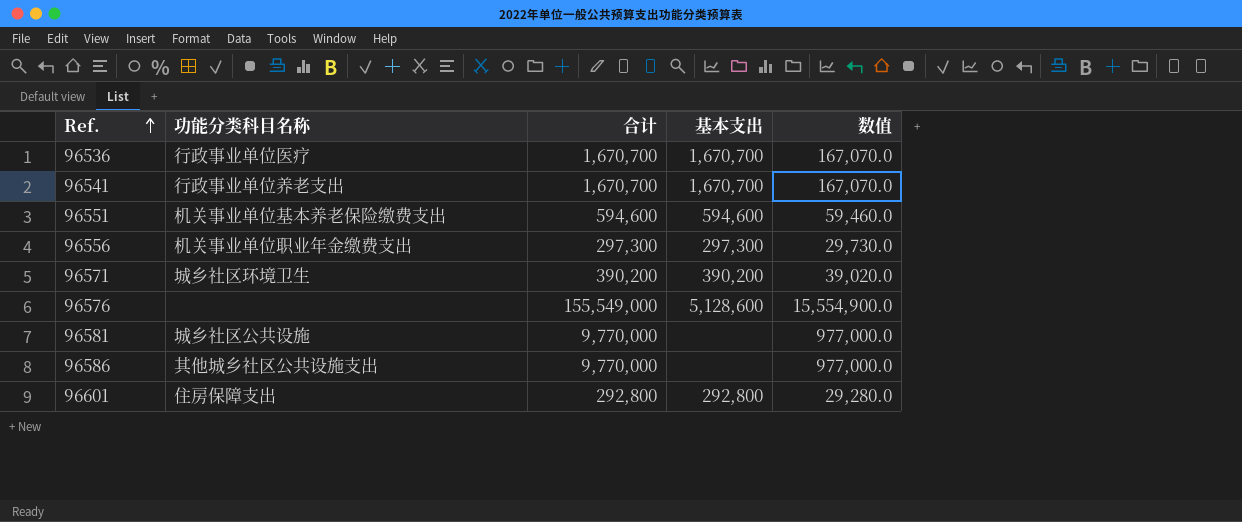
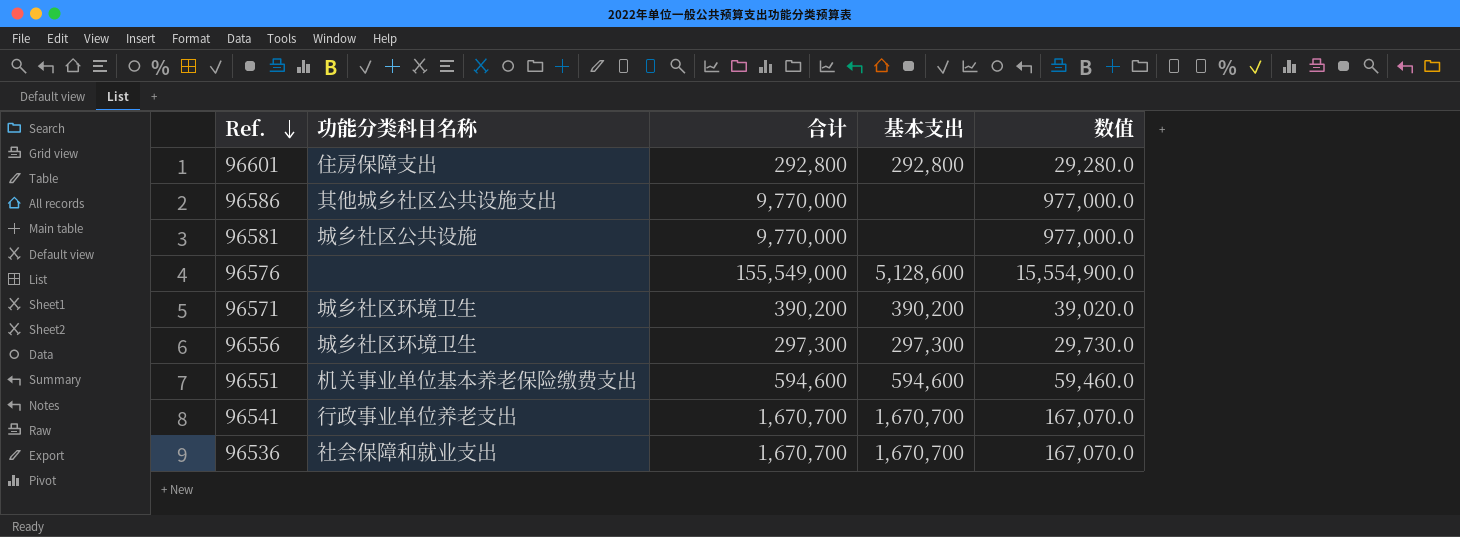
row order: Ref. ascending -> Ref. descending
96556 | 功能分类科目名称: 机关事业单位职业年金缴费支出 -> 城乡社区环境卫生
96536 | 功能分类科目名称: 行政事业单位医疗 -> 社会保障和就业支出

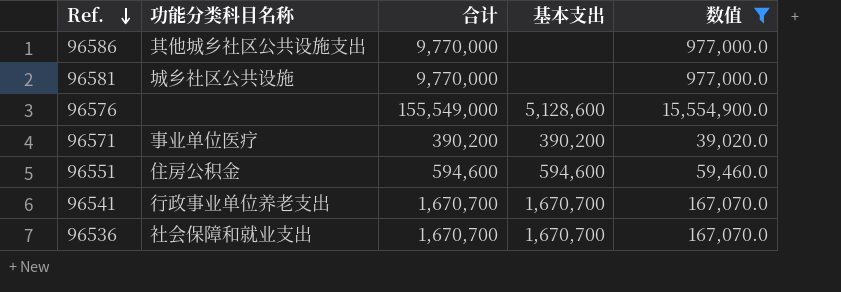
filter: none -> 数值 >= 39,020.0
96571 | 功能分类科目名称: 城乡社区环境卫生 -> 事业单位医疗
96551 | 功能分类科目名称: 机关事业单位基本养老保险缴费支出 -> 住房公积金

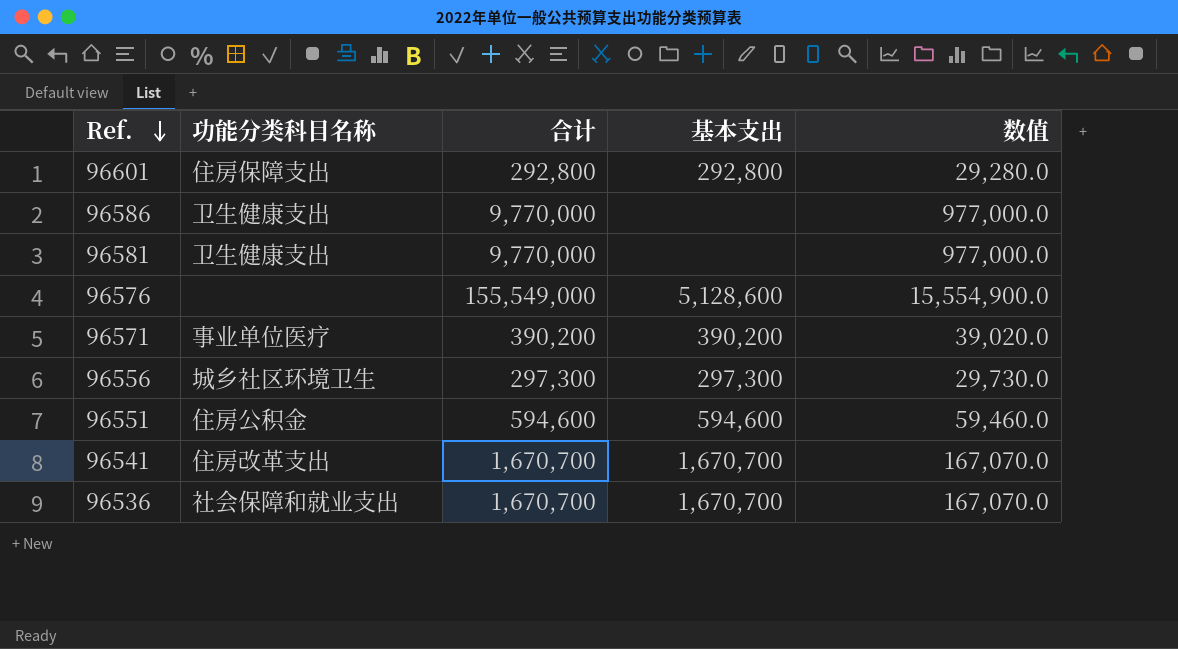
filter: 数值 >= 39,020.0 -> none
96586 | 功能分类科目名称: 其他城乡社区公共设施支出 -> 卫生健康支出
96581 | 功能分类科目名称: 城乡社区公共设施 -> 卫生健康支出
96541 | 功能分类科目名称: 行政事业单位养老支出 -> 住房改革支出

